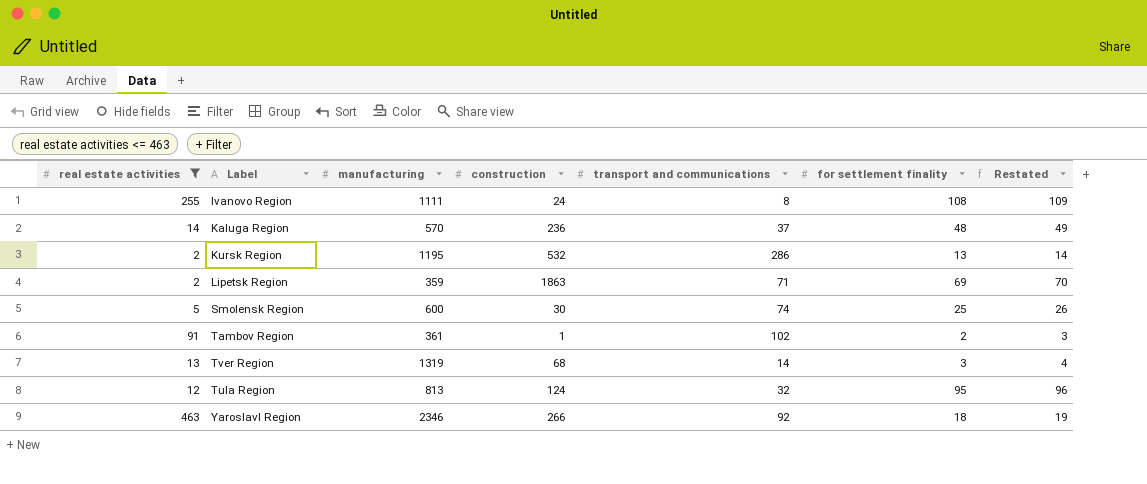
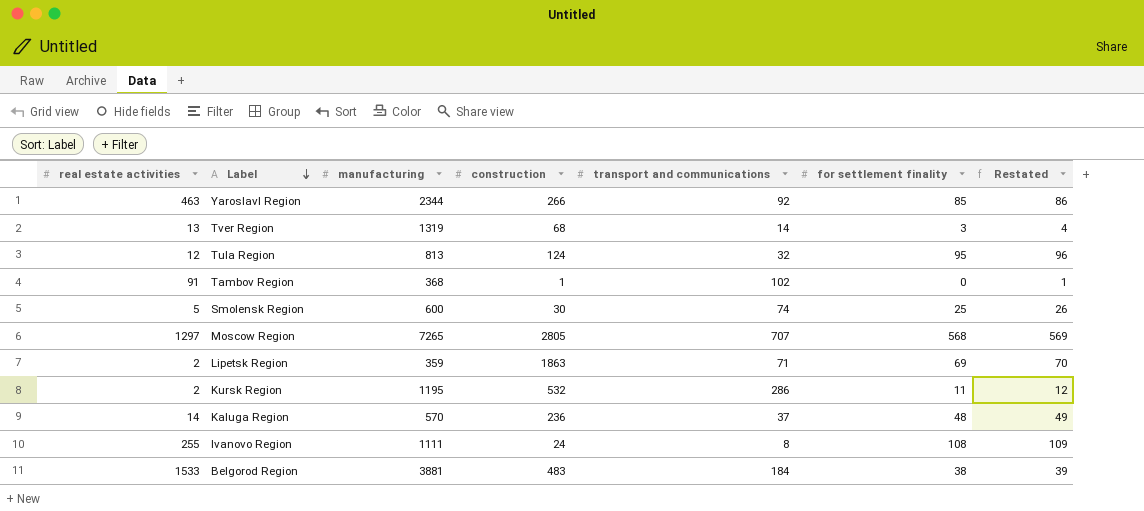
filter: real estate activities <= 463 -> none
row order: none -> Label descending
Yaroslavl Region | manufacturing: 2346 -> 2344
Yaroslavl Region | for settlement finality: 18 -> 85
Yaroslavl Region | Restated: 19 -> 86
Tambov Region | manufacturing: 361 -> 368
Tambov Region | for settlement finality: 2 -> 0
Tambov Region | Restated: 3 -> 1
Kursk Region | for settlement finality: 13 -> 11
Kursk Region | Restated: 14 -> 12

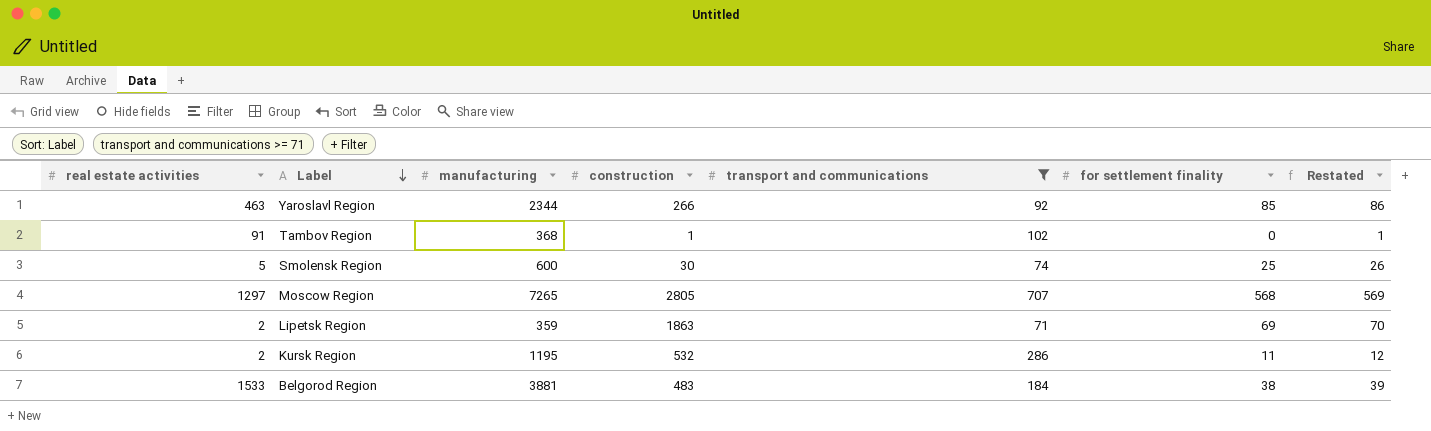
filter: none -> transport and communications >= 71

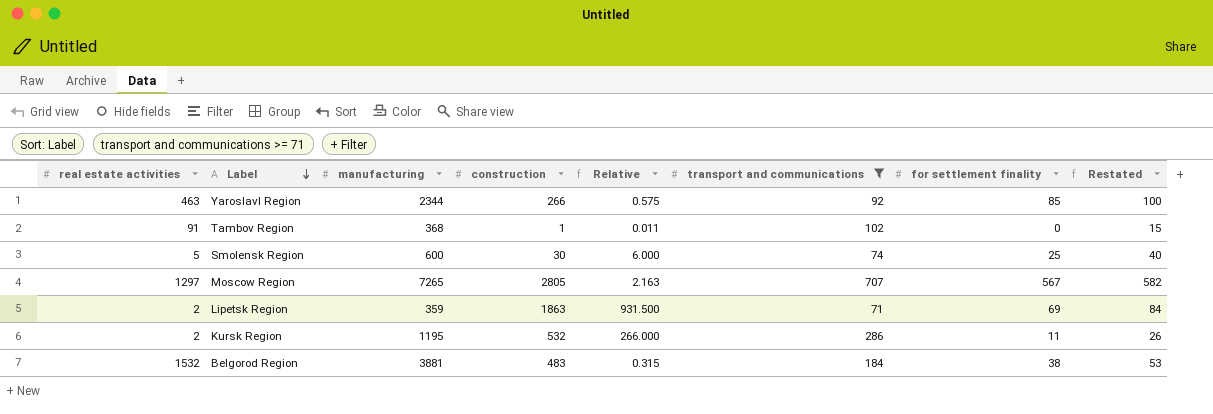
column Relative | formula: none -> [construction] / [real estate activities]
column Restated | formula: [for settlement finality] + 1 -> [for settlement finality] + 15
Moscow Region | for settlement finality: 568 -> 567
Belgorod Region | real estate activities: 1533 -> 1532

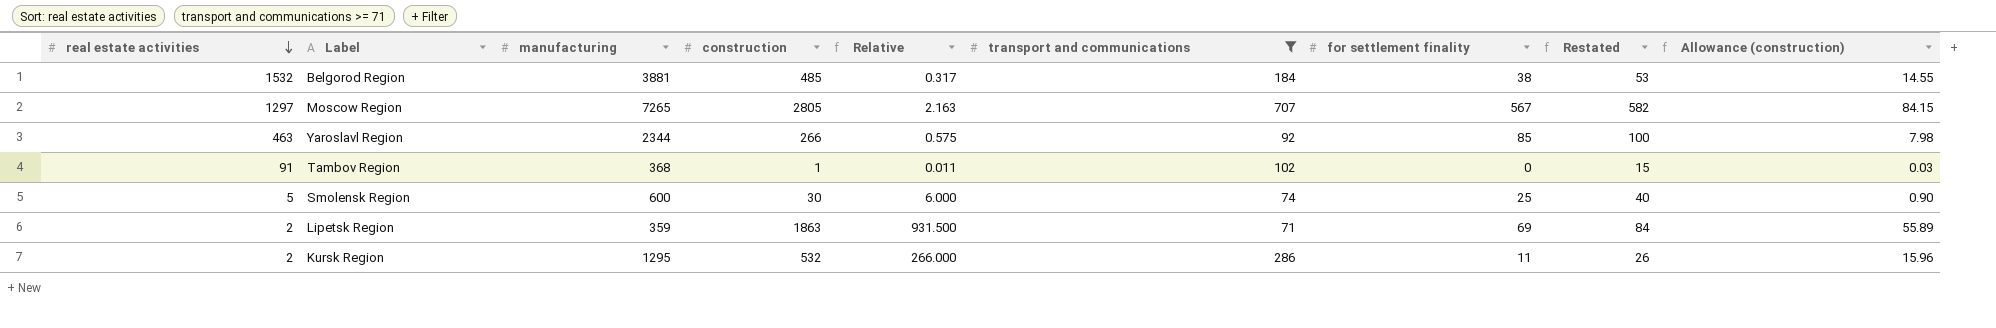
row order: Label descending -> real estate activities descending
column Allowance (construction) | formula: none -> [construction] * 0.03
Belgorod Region | construction: 483 -> 485
Belgorod Region | Relative: 0.315 -> 0.317
Kursk Region | manufacturing: 1195 -> 1295

